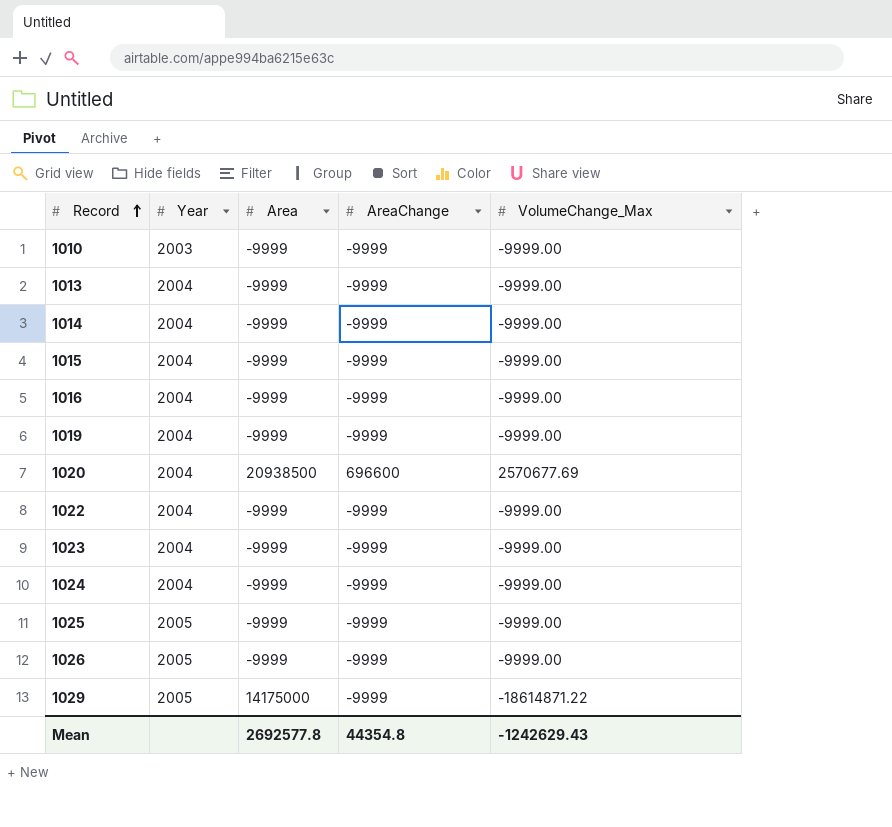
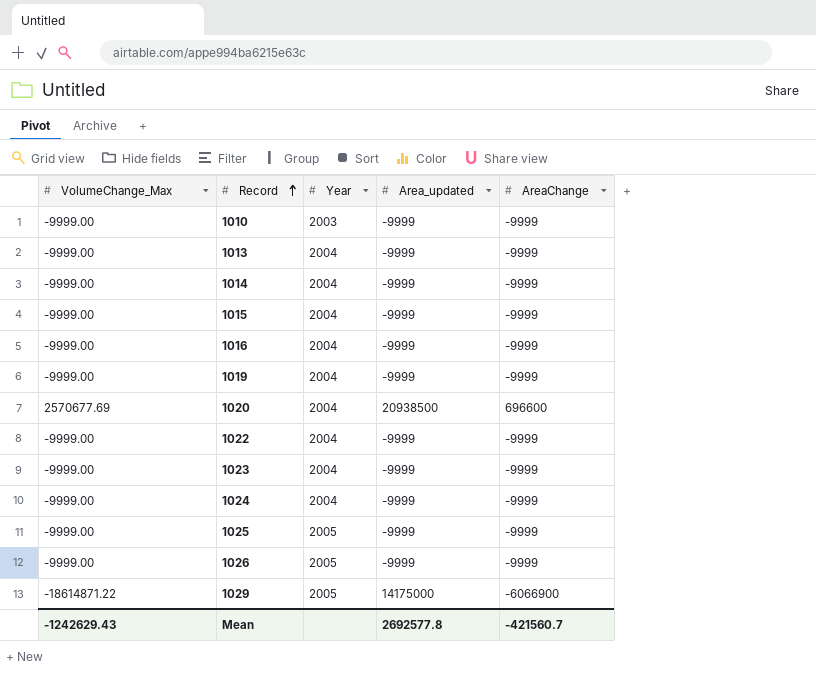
column VolumeChange_Max | position: 5 -> 1
column name: Area -> Area_updated
1029 | AreaChange: -9999 -> -6066900
Mean | AreaChange: 44354.8 -> -421560.7

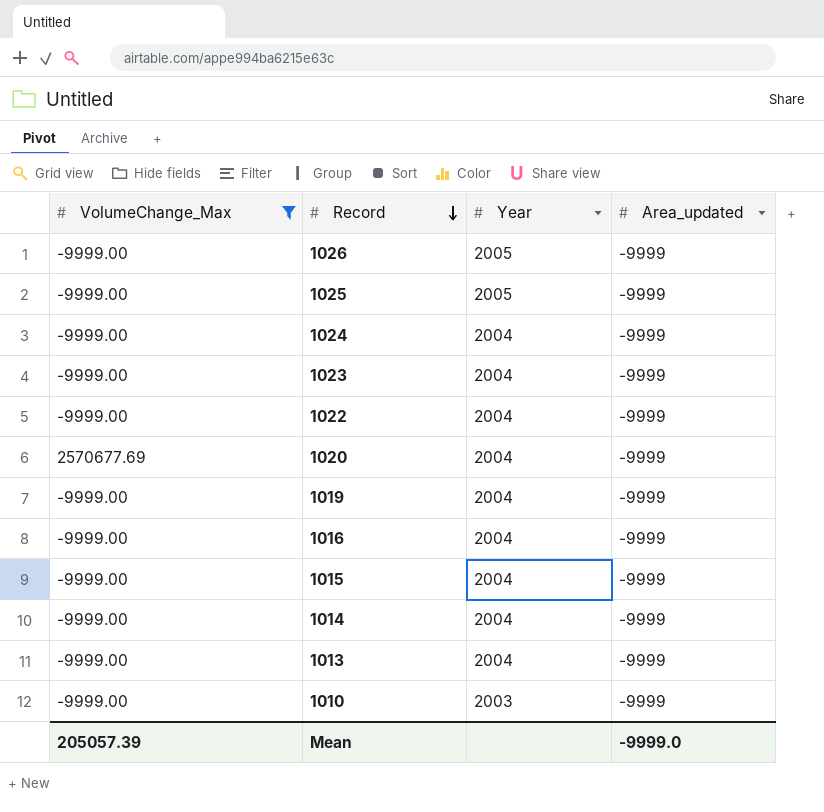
filter: none -> VolumeChange_Max != -18614871.22
row order: Record ascending -> Record descending
column AreaChange | position: 5 -> none
1020 | Area_updated: 20938500 -> -9999
Mean | VolumeChange_Max: -1242629.43 -> 205057.39
Mean | Area_updated: 2692577.8 -> -9999.0

